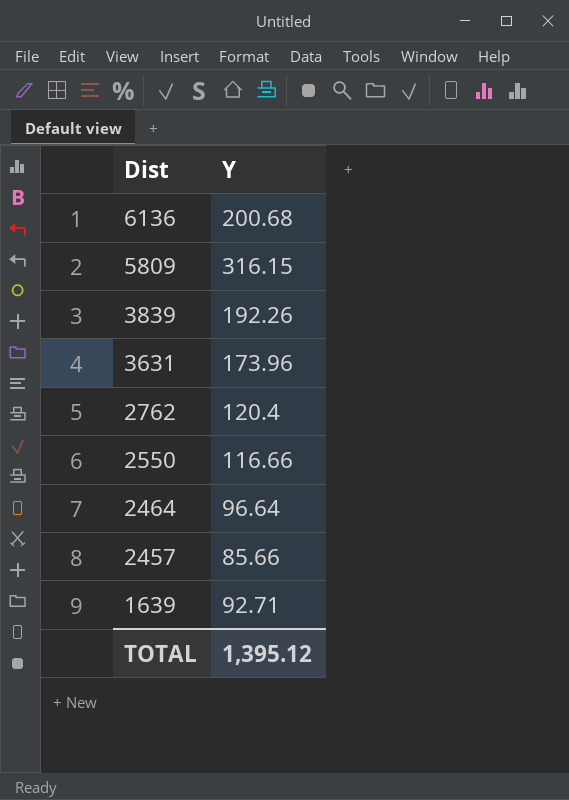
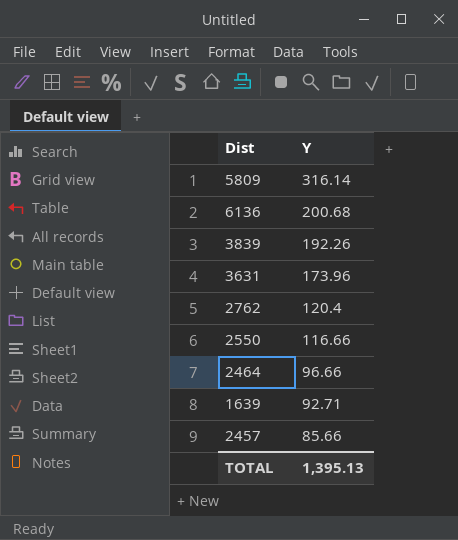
row order: Dist descending -> Y descending
5809 | Y: 316.15 -> 316.14
2464 | Y: 96.64 -> 96.66
TOTAL | Y: 1,395.12 -> 1,395.13

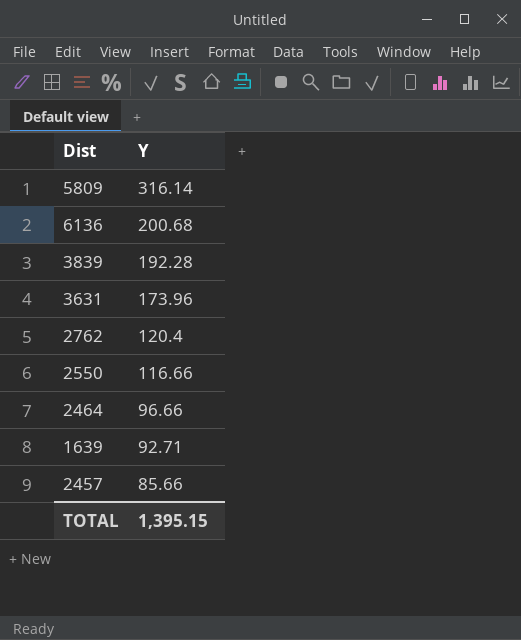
3839 | Y: 192.26 -> 192.28
TOTAL | Y: 1,395.13 -> 1,395.15

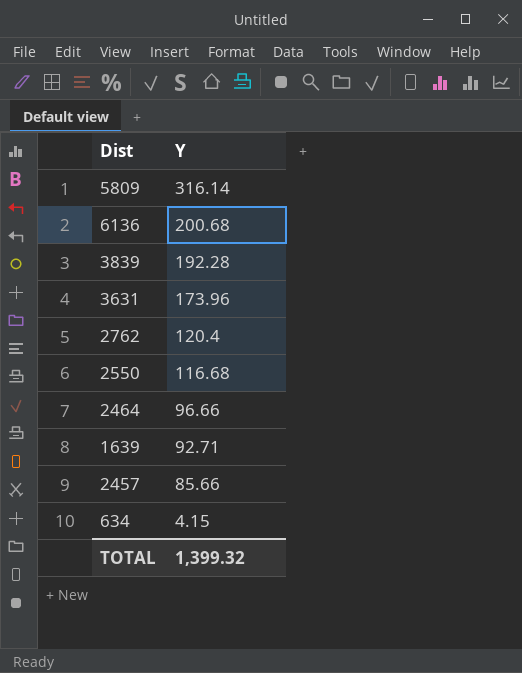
2550 | Y: 116.66 -> 116.68
row 634: none -> 4.15
TOTAL | Y: 1,395.15 -> 1,399.32

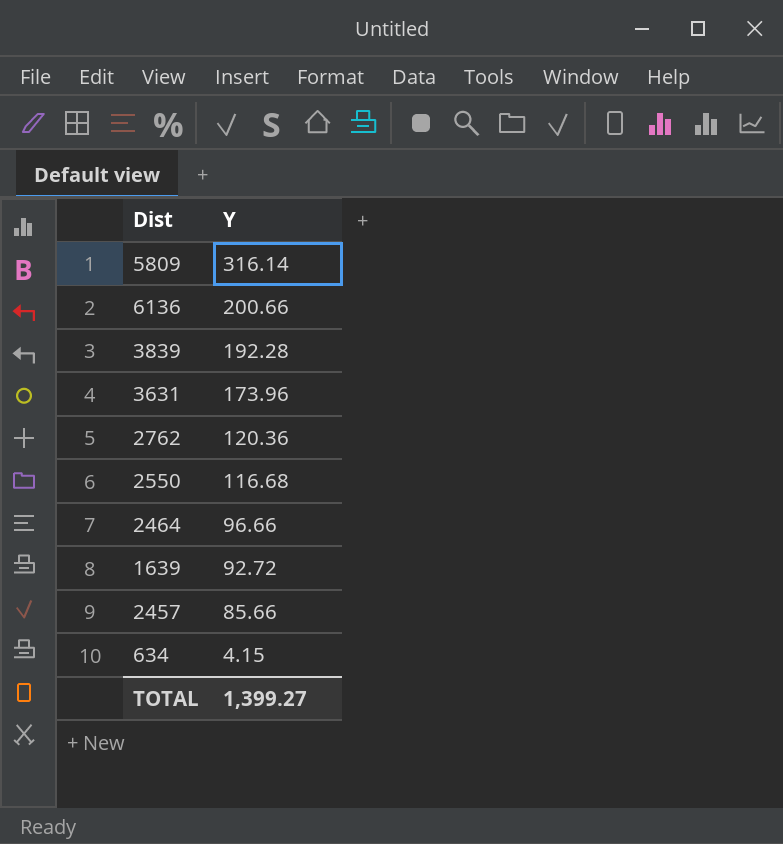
6136 | Y: 200.68 -> 200.66
2762 | Y: 120.4 -> 120.36
1639 | Y: 92.71 -> 92.72
TOTAL | Y: 1,399.32 -> 1,399.27

